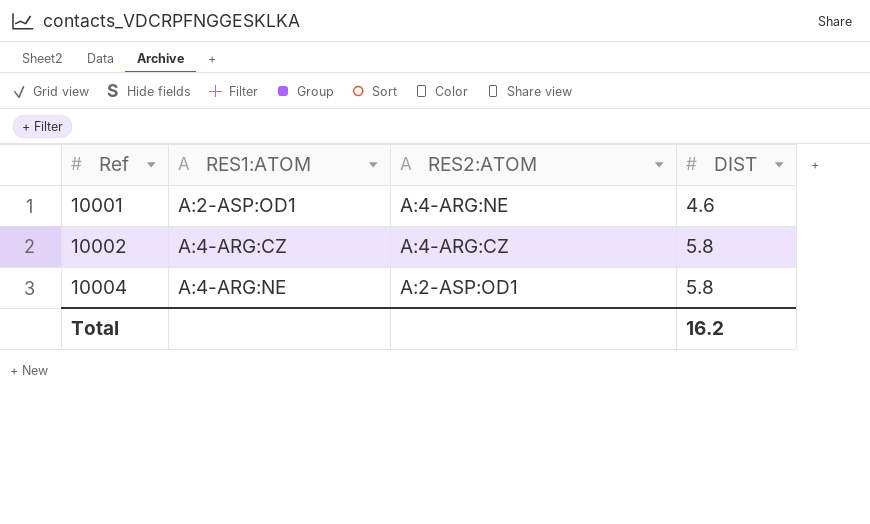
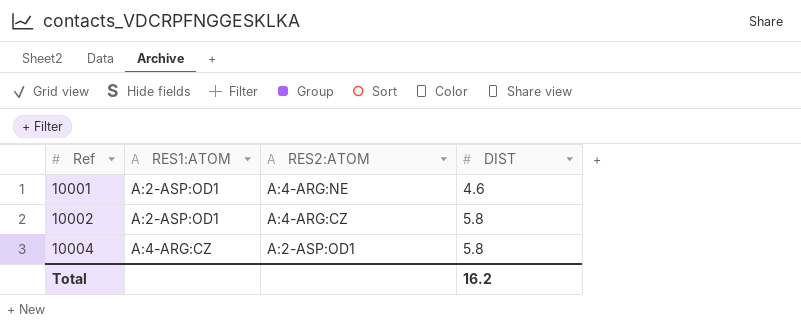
10002 | RES1:ATOM: A:4-ARG:CZ -> A:2-ASP:OD1
10004 | RES1:ATOM: A:4-ARG:NE -> A:4-ARG:CZ

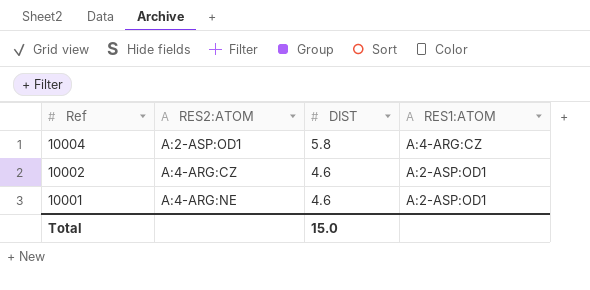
row order: Ref ascending -> Ref descending
column RES1:ATOM | position: 2 -> 4
10002 | DIST: 5.8 -> 4.6
Total | DIST: 16.2 -> 15.0

